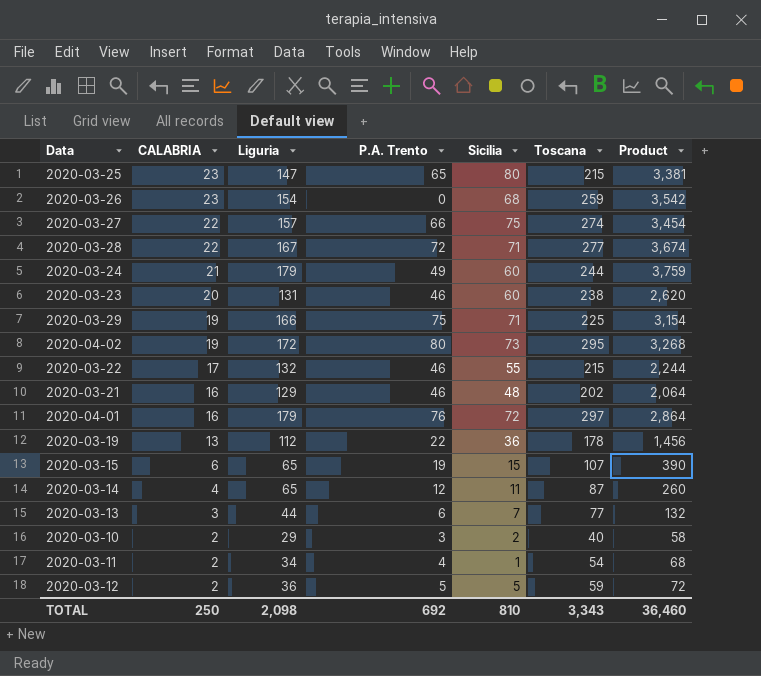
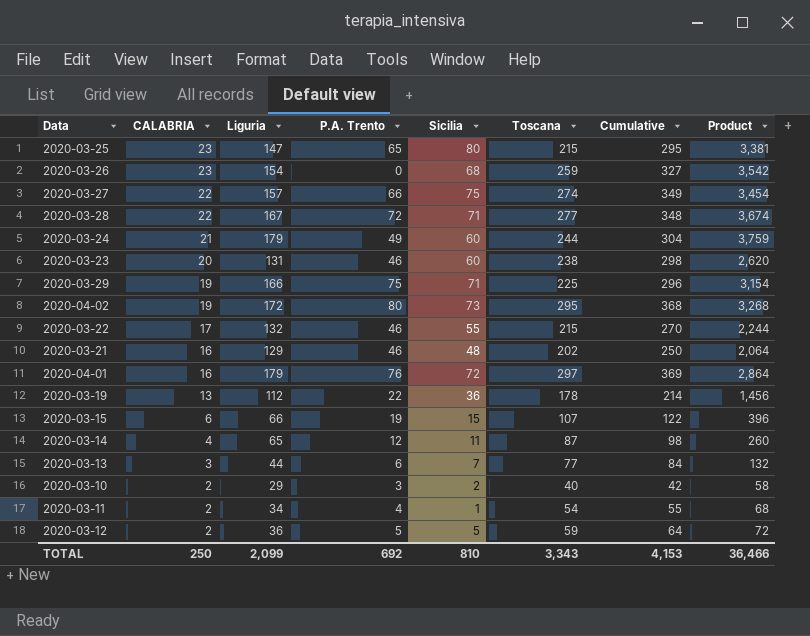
column Cumulative | formula: none -> [Sicilia] + [Toscana]
2020-03-15 | Liguria: 65 -> 66
2020-03-15 | Product: 390 -> 396
TOTAL | Liguria: 2,098 -> 2,099
TOTAL | Product: 36,460 -> 36,466

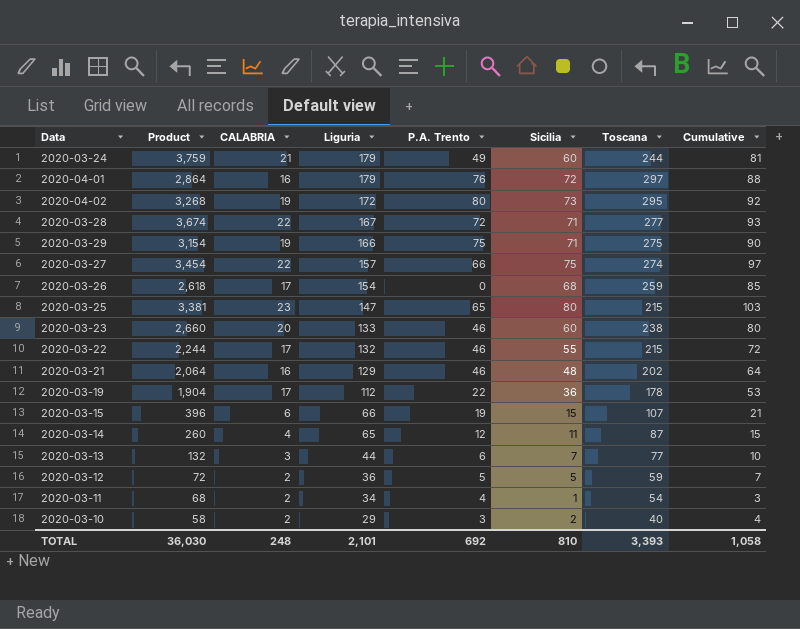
row order: CALABRIA descending -> Liguria descending
column Product | position: 8 -> 2
column Cumulative | formula: [Sicilia] + [Toscana] -> [CALABRIA] + [Sicilia]
2020-03-29 | Toscana: 225 -> 275
2020-03-26 | Product: 3,542 -> 2,618
2020-03-26 | CALABRIA: 23 -> 17
2020-03-23 | Product: 2,620 -> 2,660
2020-03-23 | Liguria: 131 -> 133
2020-03-19 | Product: 1,456 -> 1,904
2020-03-19 | CALABRIA: 13 -> 17
TOTAL | Product: 36,466 -> 36,030
TOTAL | CALABRIA: 250 -> 248
TOTAL | Liguria: 2,099 -> 2,101
TOTAL | Toscana: 3,343 -> 3,393
TOTAL | Cumulative: 4,153 -> 1,058

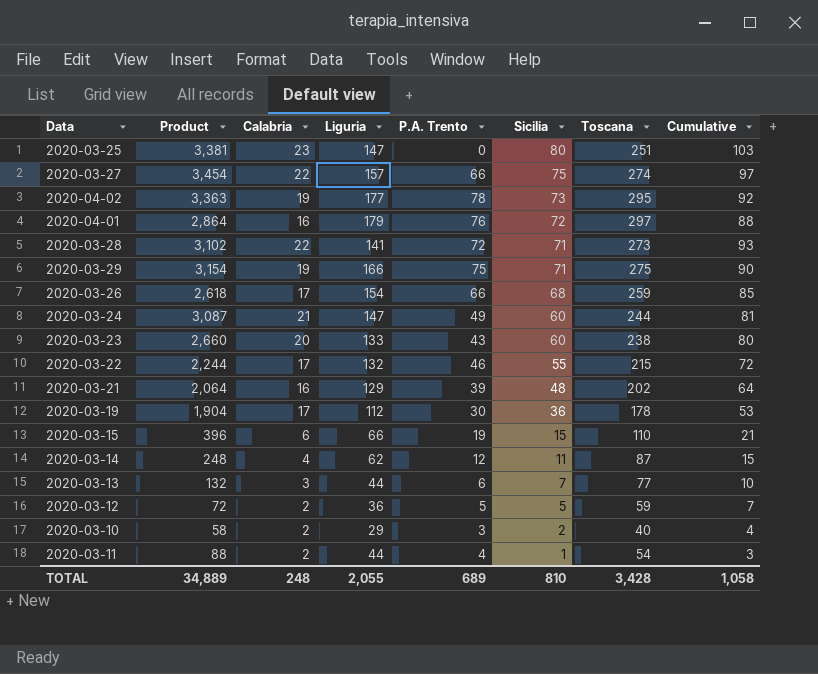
row order: Liguria descending -> Sicilia descending
column name: CALABRIA -> Calabria
2020-03-25 | P.A. Trento: 65 -> 0
2020-03-25 | Toscana: 215 -> 251
2020-04-02 | Product: 3,268 -> 3,363
2020-04-02 | Liguria: 172 -> 177
2020-04-02 | P.A. Trento: 80 -> 78
2020-03-28 | Product: 3,674 -> 3,102
2020-03-28 | Liguria: 167 -> 141
2020-03-28 | Toscana: 277 -> 273
2020-03-26 | P.A. Trento: 0 -> 66
2020-03-24 | Product: 3,759 -> 3,087
2020-03-24 | Liguria: 179 -> 147
2020-03-23 | P.A. Trento: 46 -> 43
2020-03-21 | P.A. Trento: 46 -> 39
2020-03-19 | P.A. Trento: 22 -> 30
2020-03-15 | Toscana: 107 -> 110
2020-03-14 | Product: 260 -> 248
2020-03-14 | Liguria: 65 -> 62
2020-03-11 | Product: 68 -> 88
2020-03-11 | Liguria: 34 -> 44
TOTAL | Product: 36,030 -> 34,889
TOTAL | Liguria: 2,101 -> 2,055
TOTAL | P.A. Trento: 692 -> 689
TOTAL | Toscana: 3,393 -> 3,428

